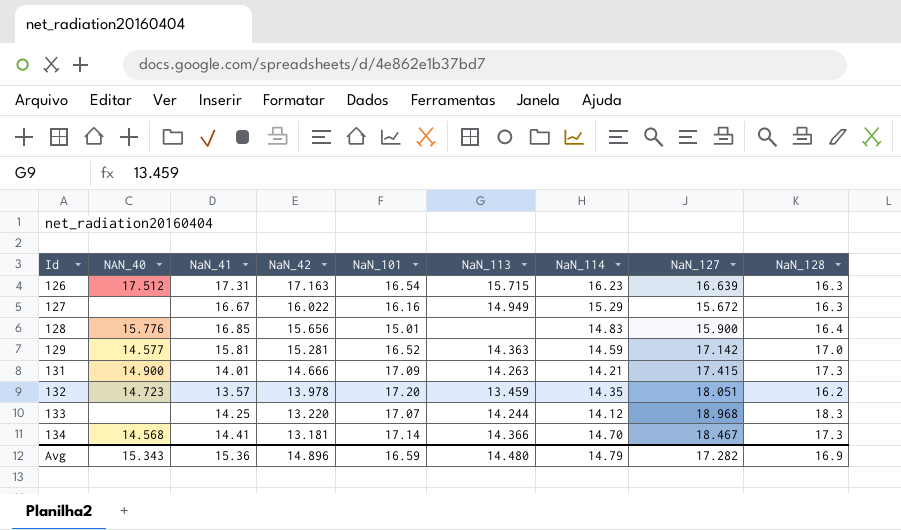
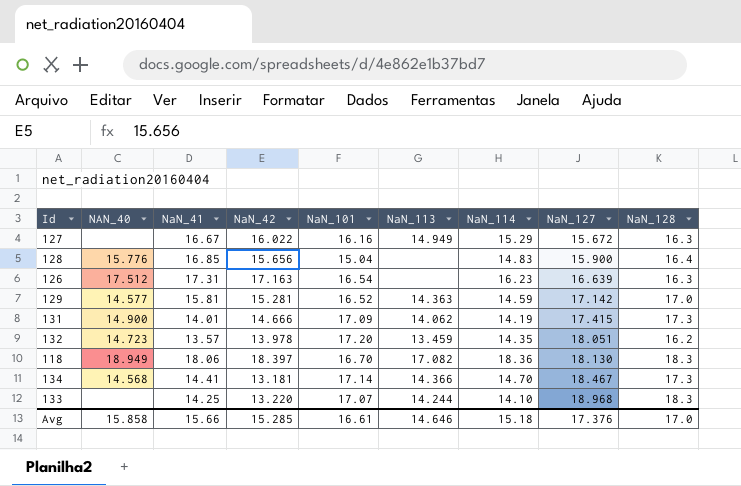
row order: Id ascending -> NaN_127 ascending
128 | NaN_101: 15.01 -> 15.04
126 | NaN_113: 15.715 -> none
131 | NaN_113: 14.263 -> 14.062
131 | NaN_114: 14.21 -> 14.19
row 118: none -> 18.949 | 18.06 | 18.397 | 16.70 | 17.082 | 18.36 | 18.130 | 18.3
133 | NaN_114: 14.12 -> 14.10
Avg | NAN_40: 15.343 -> 15.858
Avg | NaN_41: 15.36 -> 15.66
Avg | NaN_42: 14.896 -> 15.285
Avg | NaN_101: 16.59 -> 16.61
Avg | NaN_113: 14.480 -> 14.646
Avg | NaN_114: 14.79 -> 15.18
Avg | NaN_127: 17.282 -> 17.376
Avg | NaN_128: 16.9 -> 17.0

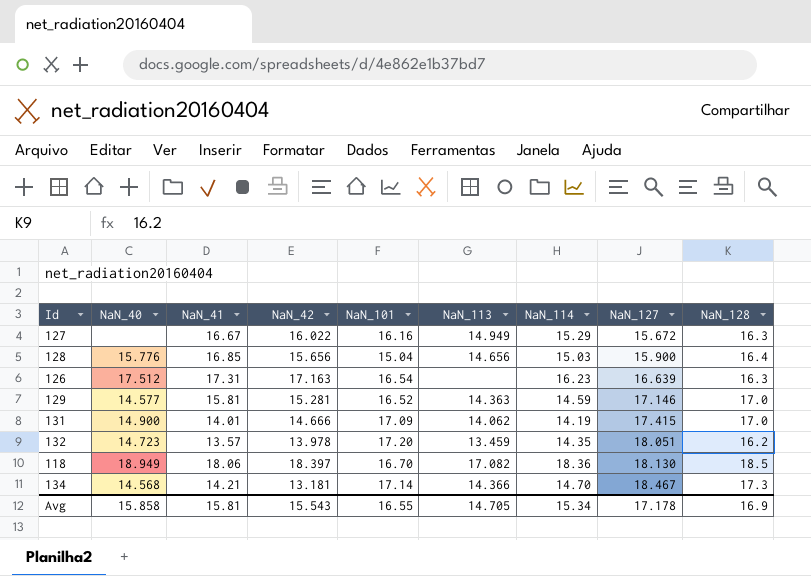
column name: NAN_40 -> NaN_40
row 133: none | 14.25 | 13.220 | 17.07 | 14.244 | 14.10 | 18.968 | 18.3 -> none
128 | NaN_113: none -> 14.656
128 | NaN_114: 14.83 -> 15.03
129 | NaN_127: 17.142 -> 17.146
131 | NaN_128: 17.3 -> 17.0
118 | NaN_128: 18.3 -> 18.5
134 | NaN_41: 14.41 -> 14.21
Avg | NaN_41: 15.66 -> 15.81
Avg | NaN_42: 15.285 -> 15.543
Avg | NaN_101: 16.61 -> 16.55
Avg | NaN_113: 14.646 -> 14.705
Avg | NaN_114: 15.18 -> 15.34
Avg | NaN_127: 17.376 -> 17.178
Avg | NaN_128: 17.0 -> 16.9

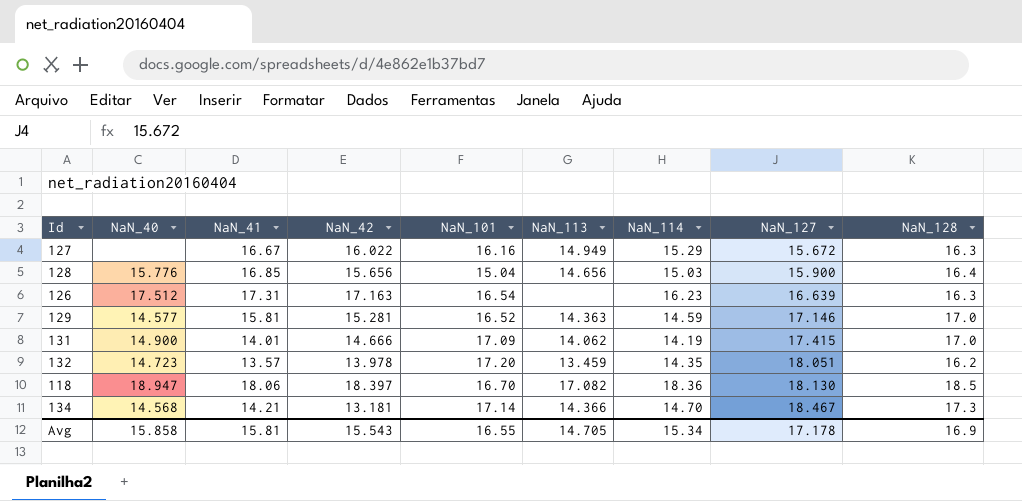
118 | NaN_40: 18.949 -> 18.947

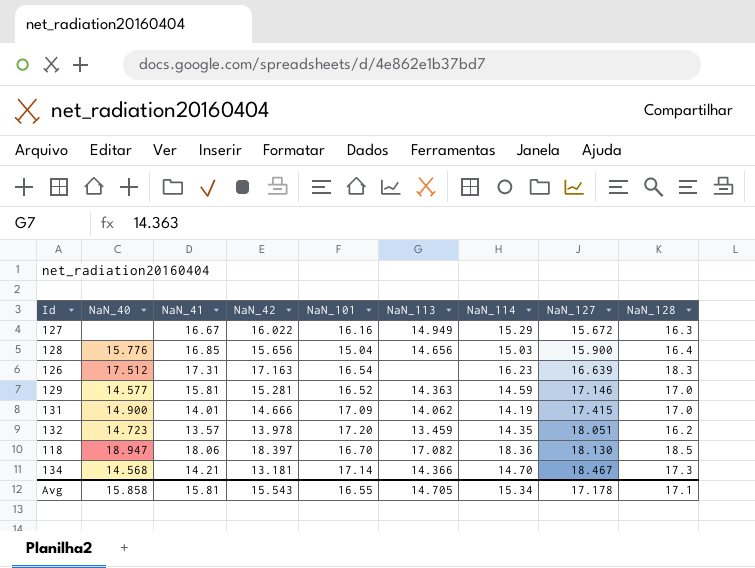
126 | NaN_128: 16.3 -> 18.3
Avg | NaN_128: 16.9 -> 17.1

